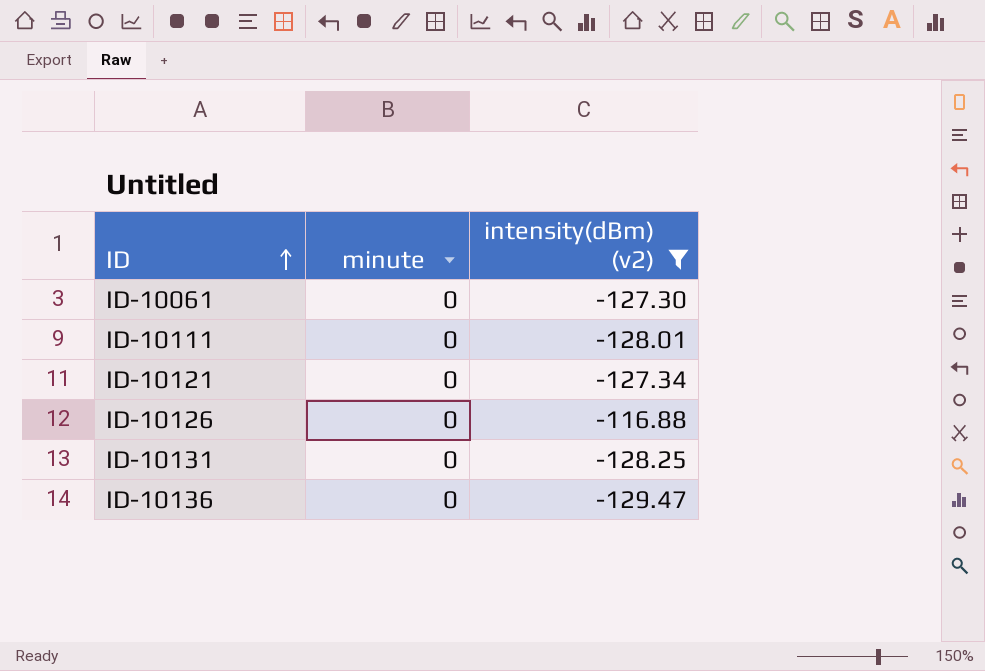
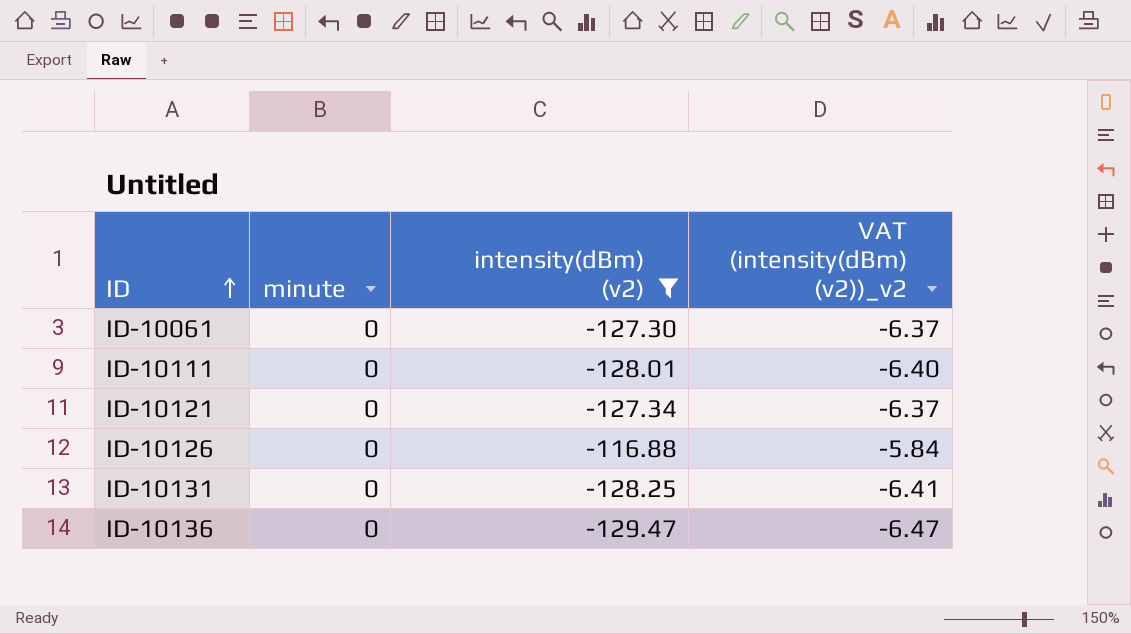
column VAT (intensity(dBm) (v2))_v2 | formula: none -> [intensity(dBm) (v2)] * 0.05

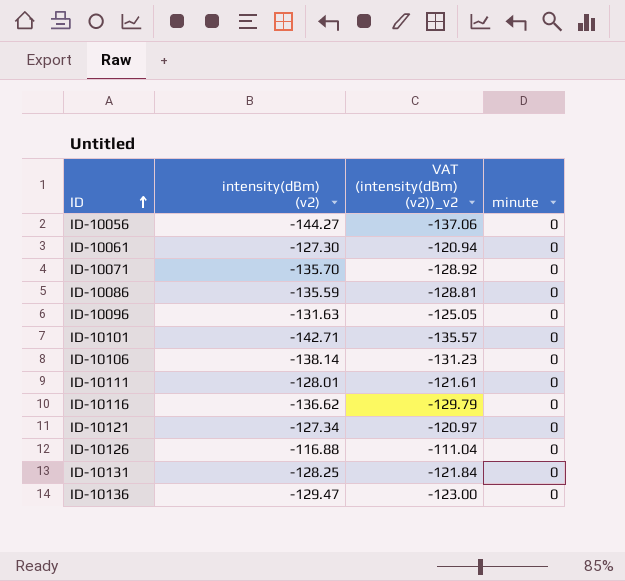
filter: intensity(dBm) (v2) >= -129.47 -> none
column VAT (intensity(dBm) (v2))_v2 | formula: [intensity(dBm) (v2)] * 0.05 -> [intensity(dBm) (v2)] * 0.95
column minute | position: 2 -> 4

